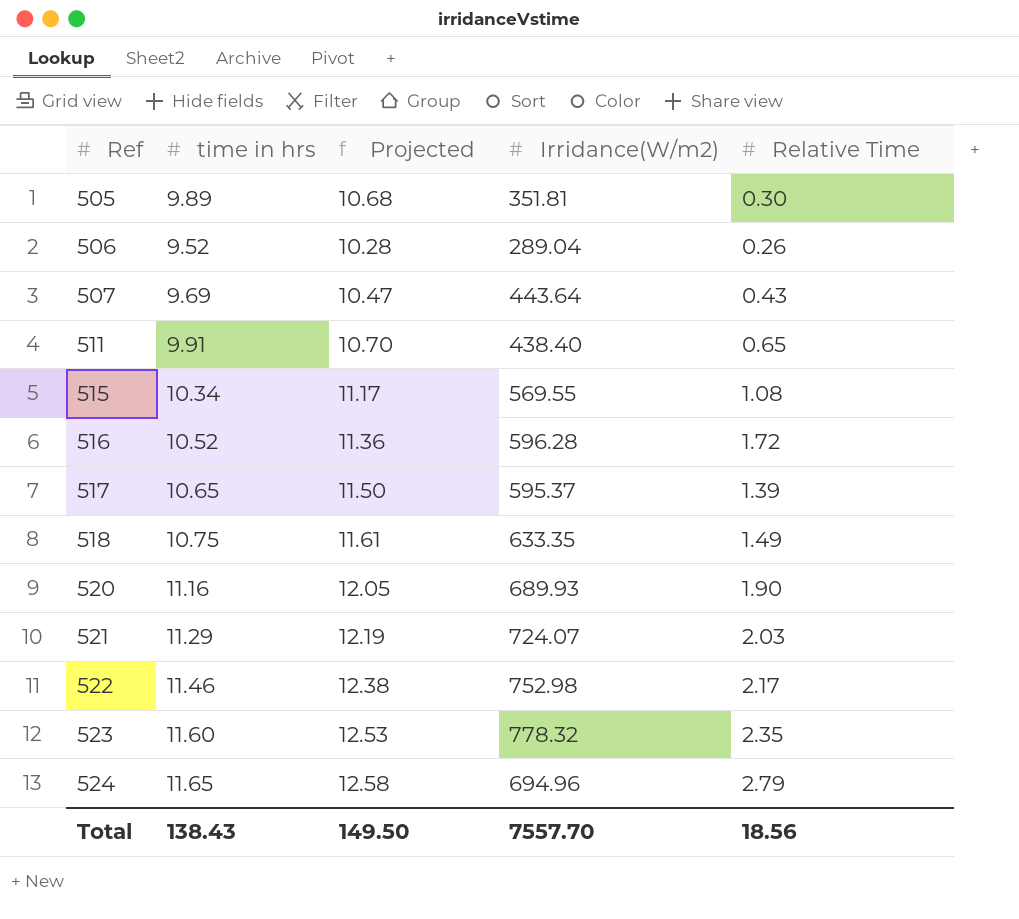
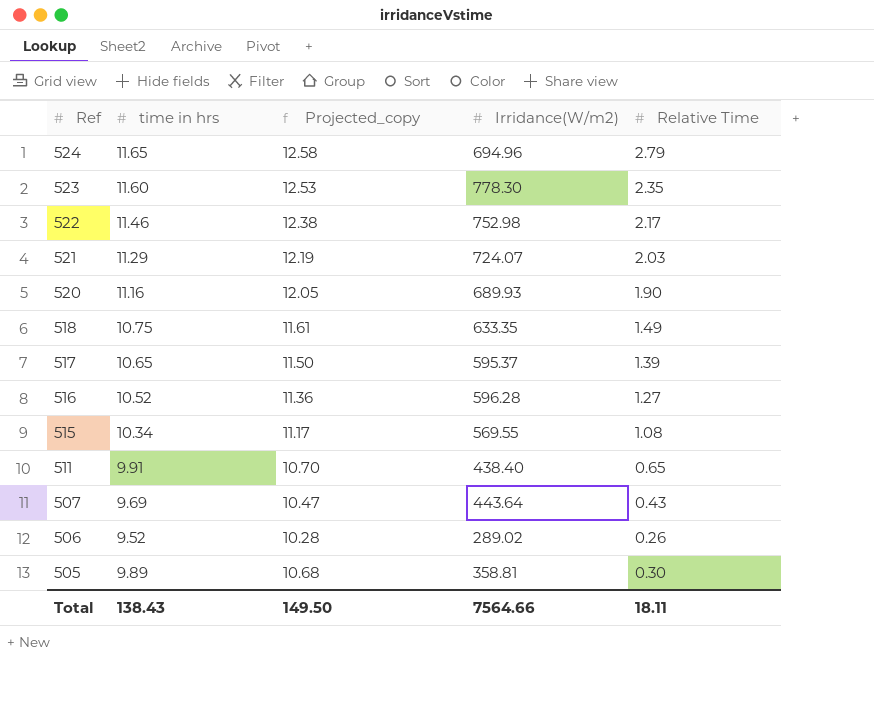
row order: Ref ascending -> Ref descending
column name: Projected -> Projected_copy
523 | Irridance(W/m2): 778.32 -> 778.30
516 | Relative Time: 1.72 -> 1.27
506 | Irridance(W/m2): 289.04 -> 289.02
505 | Irridance(W/m2): 351.81 -> 358.81
Total | Irridance(W/m2): 7557.70 -> 7564.66
Total | Relative Time: 18.56 -> 18.11

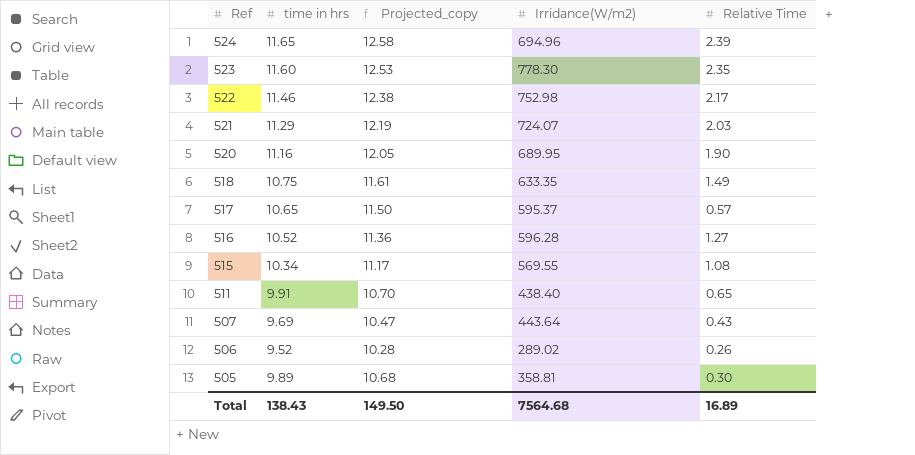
524 | Relative Time: 2.79 -> 2.39
520 | Irridance(W/m2): 689.93 -> 689.95
517 | Relative Time: 1.39 -> 0.57
Total | Irridance(W/m2): 7564.66 -> 7564.68
Total | Relative Time: 18.11 -> 16.89

